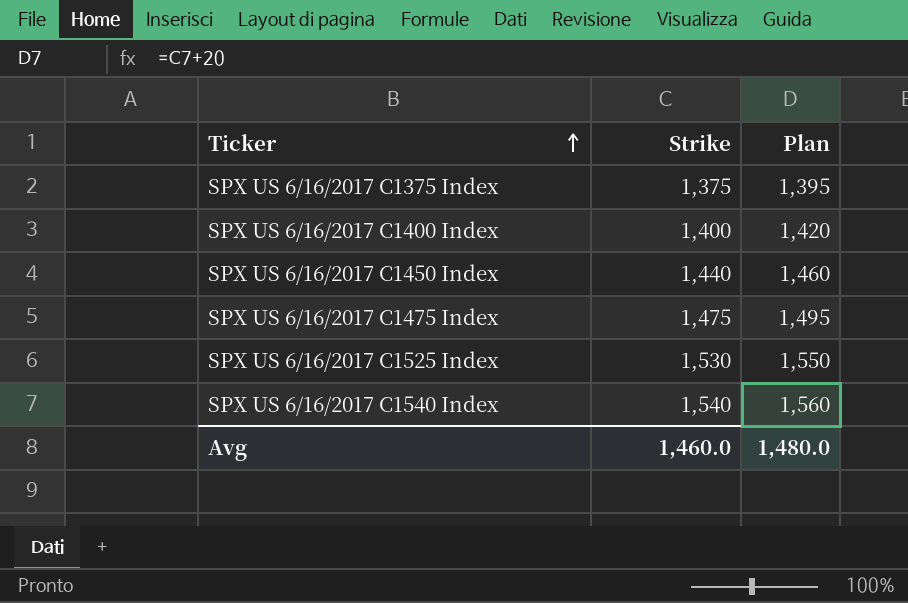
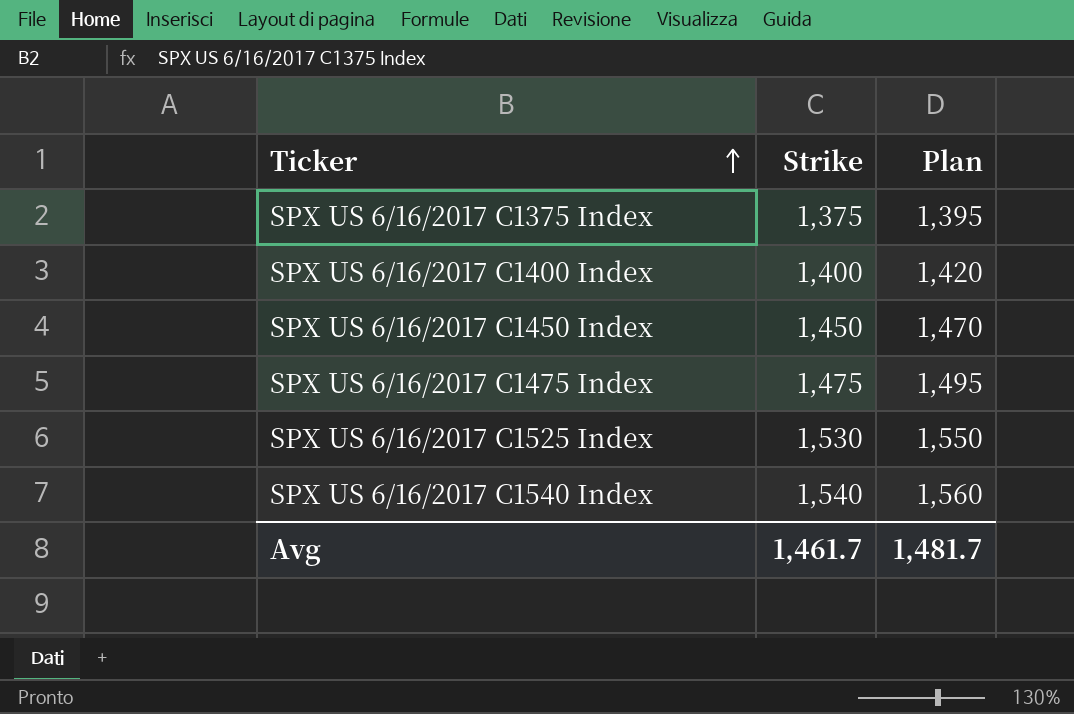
SPX US 6/16/2017 C1450 Index | Strike: 1,440 -> 1,450
SPX US 6/16/2017 C1450 Index | Plan: 1,460 -> 1,470
Avg | Strike: 1,460.0 -> 1,461.7
Avg | Plan: 1,480.0 -> 1,481.7

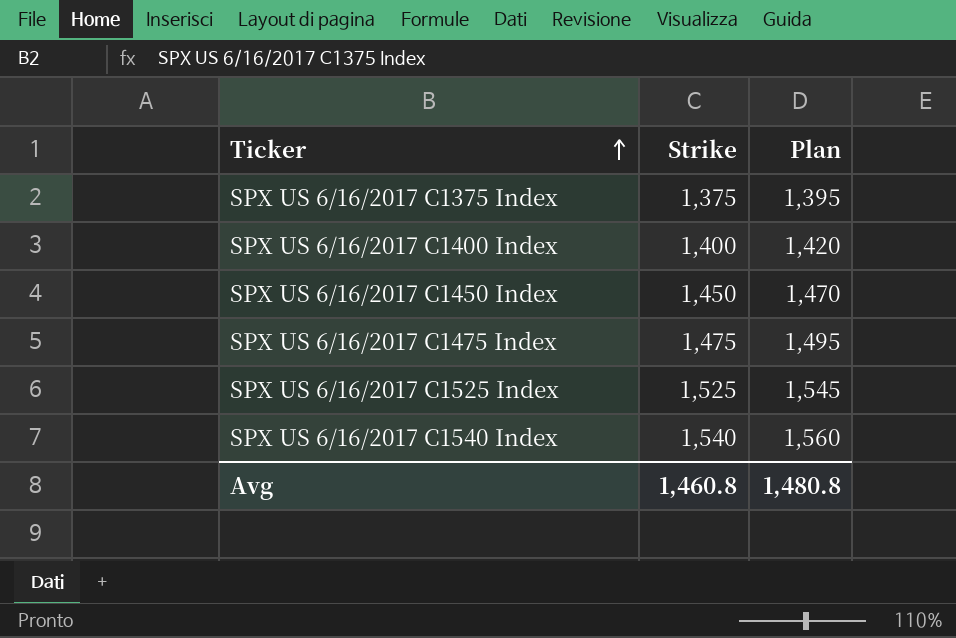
SPX US 6/16/2017 C1525 Index | Strike: 1,530 -> 1,525
SPX US 6/16/2017 C1525 Index | Plan: 1,550 -> 1,545
Avg | Strike: 1,461.7 -> 1,460.8
Avg | Plan: 1,481.7 -> 1,480.8

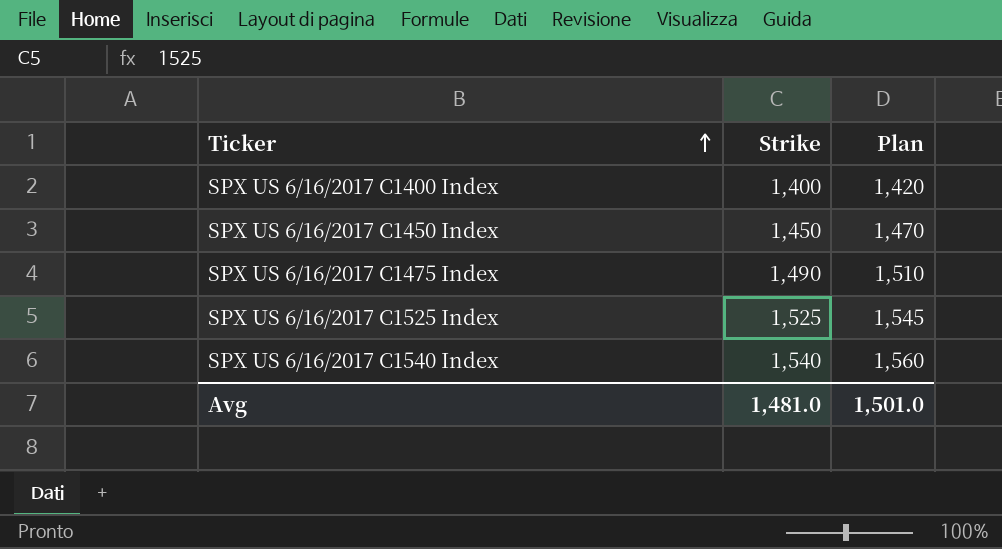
row SPX US 6/16/2017 C1375 Index: 1,375 | 1,395 -> none
SPX US 6/16/2017 C1475 Index | Strike: 1,475 -> 1,490
SPX US 6/16/2017 C1475 Index | Plan: 1,495 -> 1,510
Avg | Strike: 1,460.8 -> 1,481.0
Avg | Plan: 1,480.8 -> 1,501.0

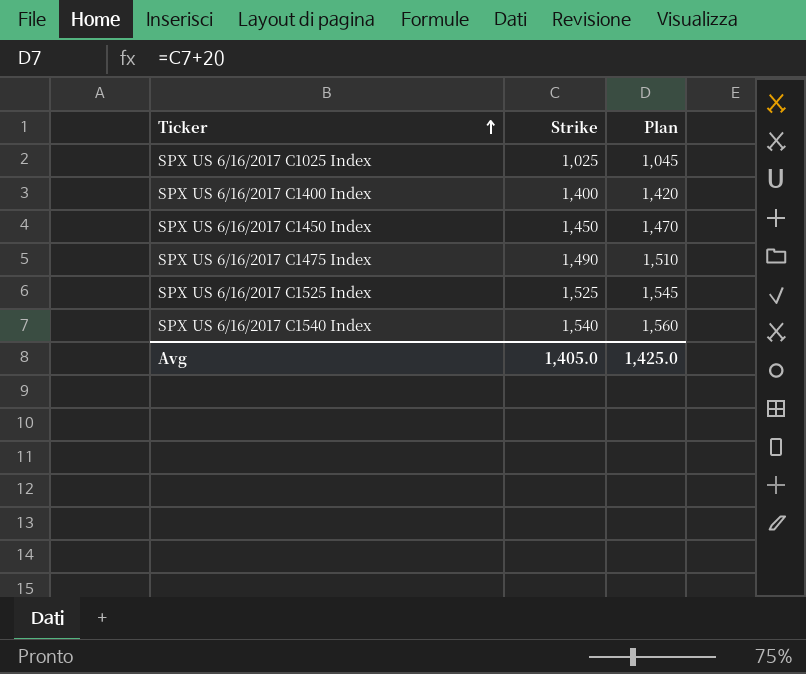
row SPX US 6/16/2017 C1025 Index: none -> 1,025 | 1,045
Avg | Strike: 1,481.0 -> 1,405.0
Avg | Plan: 1,501.0 -> 1,425.0

